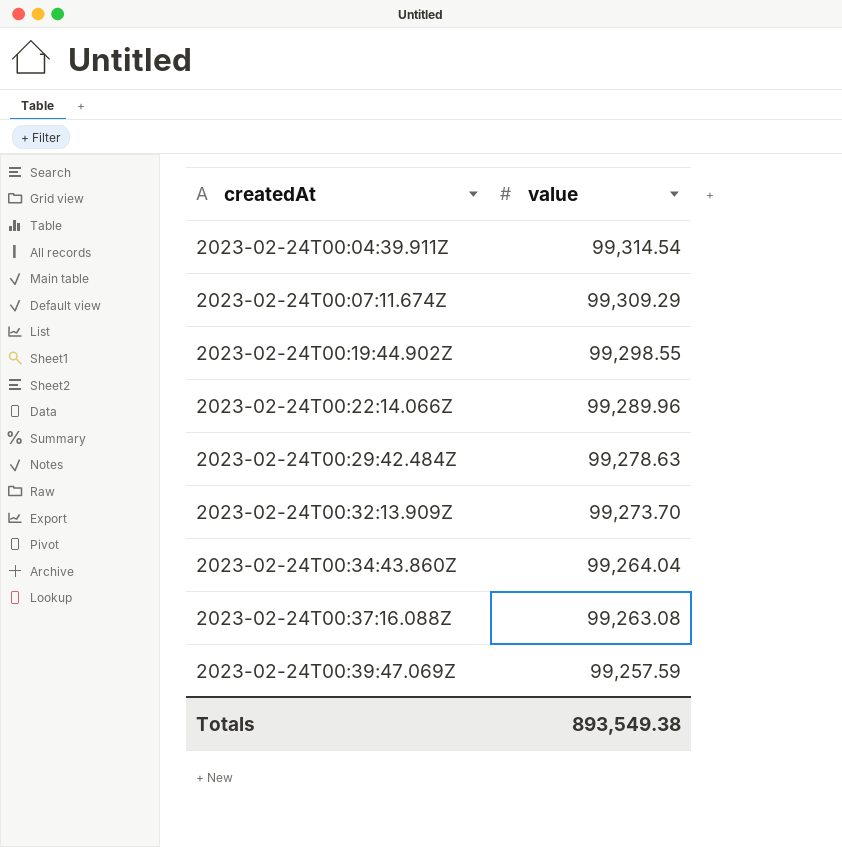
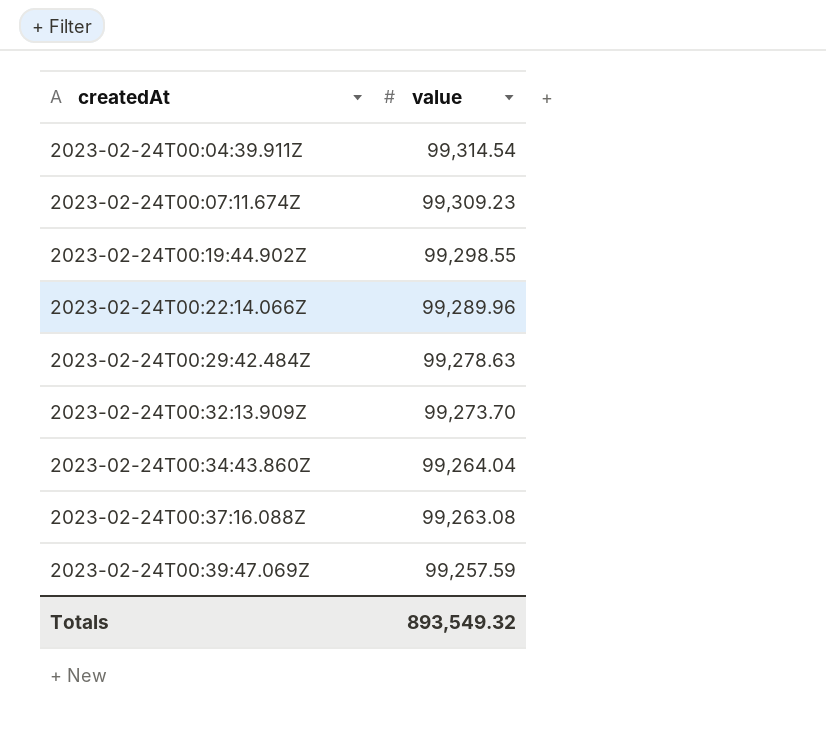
2023-02-24T00:07:11.674Z | value: 99,309.29 -> 99,309.23
Totals | value: 893,549.38 -> 893,549.32

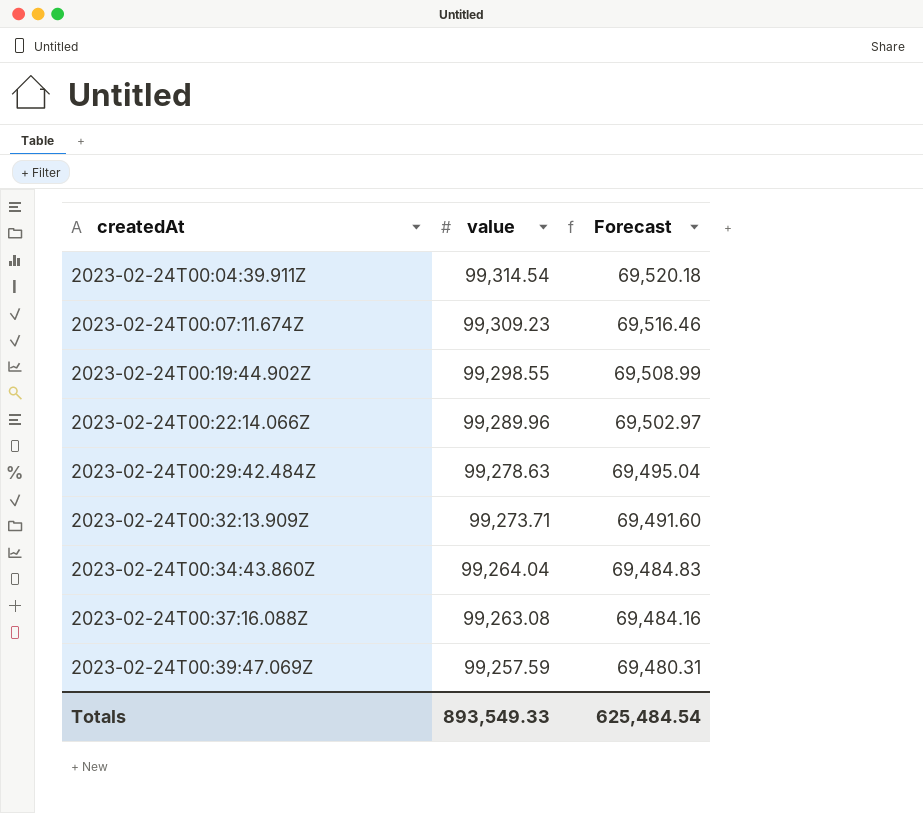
column Forecast | formula: none -> [value] * 0.7
2023-02-24T00:32:13.909Z | value: 99,273.70 -> 99,273.71
Totals | value: 893,549.32 -> 893,549.33

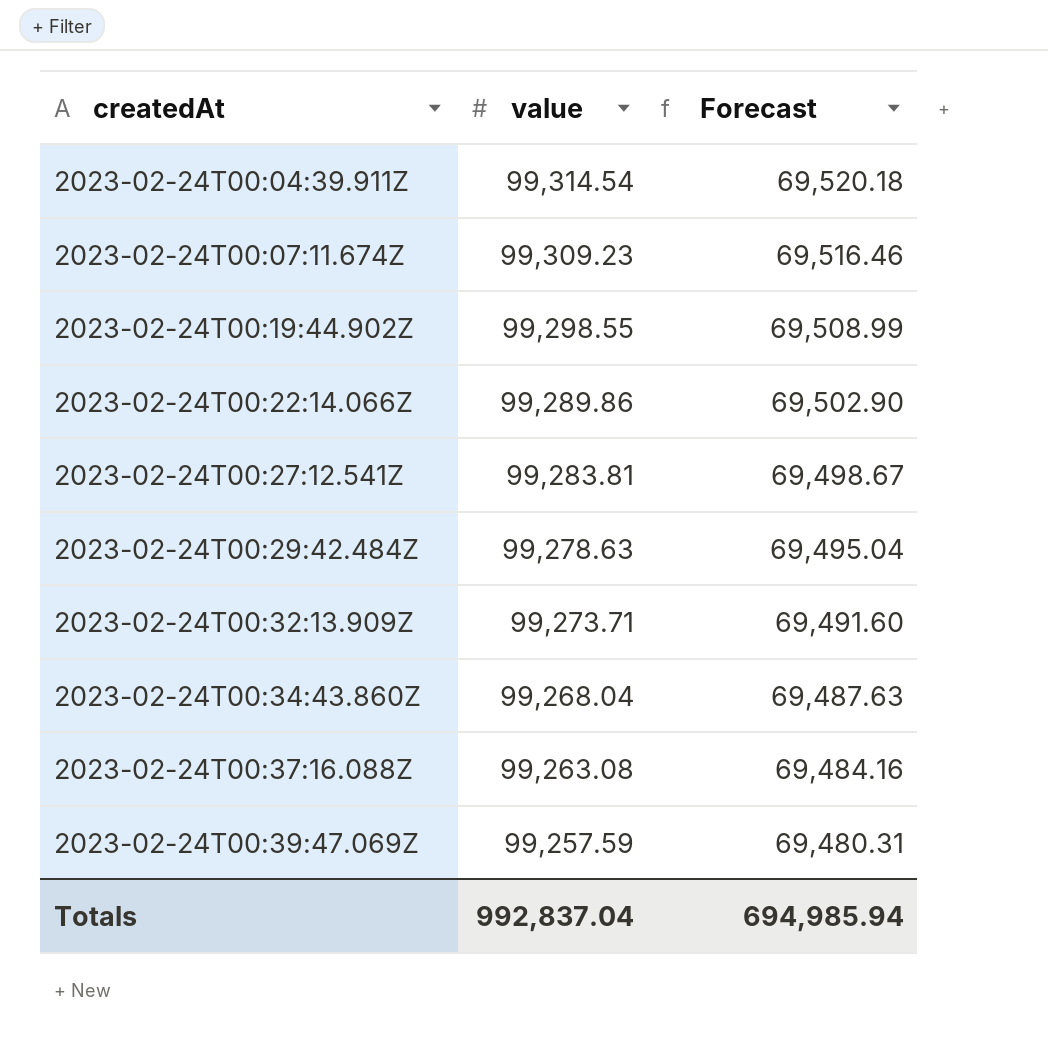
2023-02-24T00:22:14.066Z | value: 99,289.96 -> 99,289.86
2023-02-24T00:22:14.066Z | Forecast: 69,502.97 -> 69,502.90
row 2023-02-24T00:27:12.541Z: none -> 99,283.81 | 69,498.67
2023-02-24T00:34:43.860Z | value: 99,264.04 -> 99,268.04
2023-02-24T00:34:43.860Z | Forecast: 69,484.83 -> 69,487.63
Totals | value: 893,549.33 -> 992,837.04
Totals | Forecast: 625,484.54 -> 694,985.94

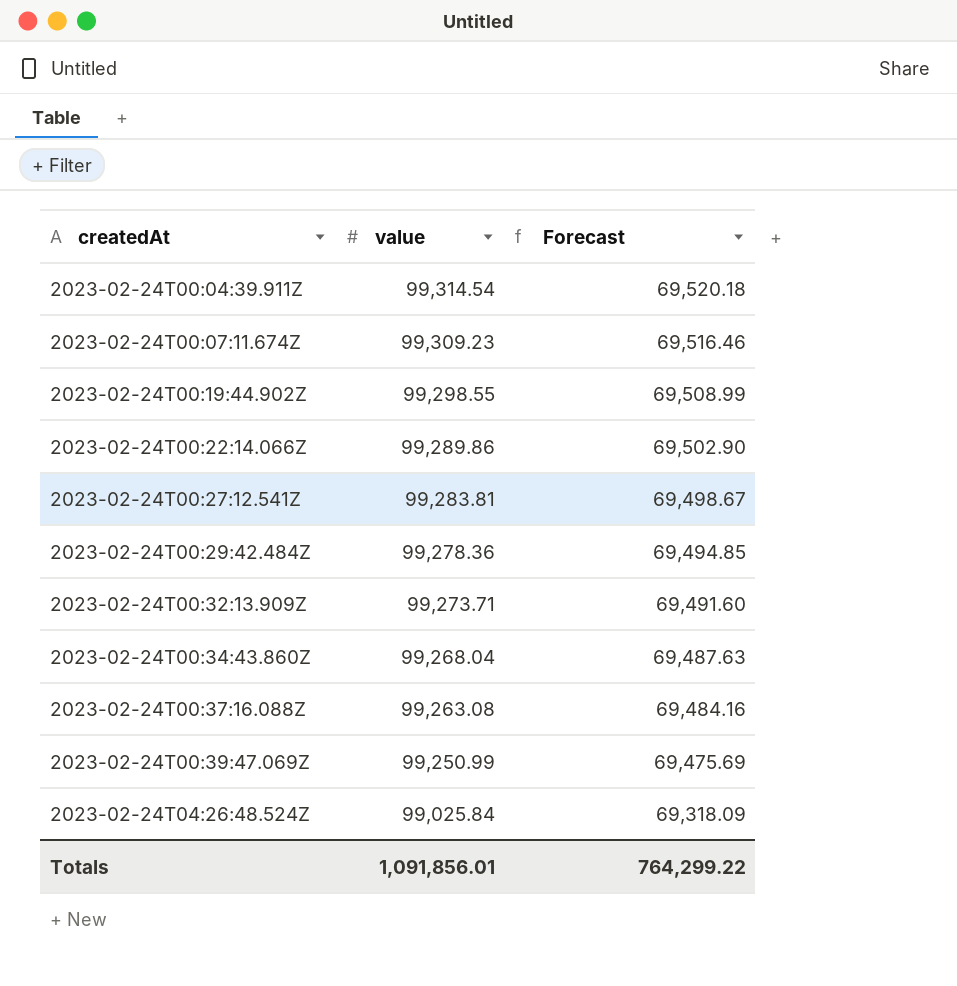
2023-02-24T00:29:42.484Z | value: 99,278.63 -> 99,278.36
2023-02-24T00:29:42.484Z | Forecast: 69,495.04 -> 69,494.85
2023-02-24T00:39:47.069Z | value: 99,257.59 -> 99,250.99
2023-02-24T00:39:47.069Z | Forecast: 69,480.31 -> 69,475.69
row 2023-02-24T04:26:48.524Z: none -> 99,025.84 | 69,318.09
Totals | value: 992,837.04 -> 1,091,856.01
Totals | Forecast: 694,985.94 -> 764,299.22

